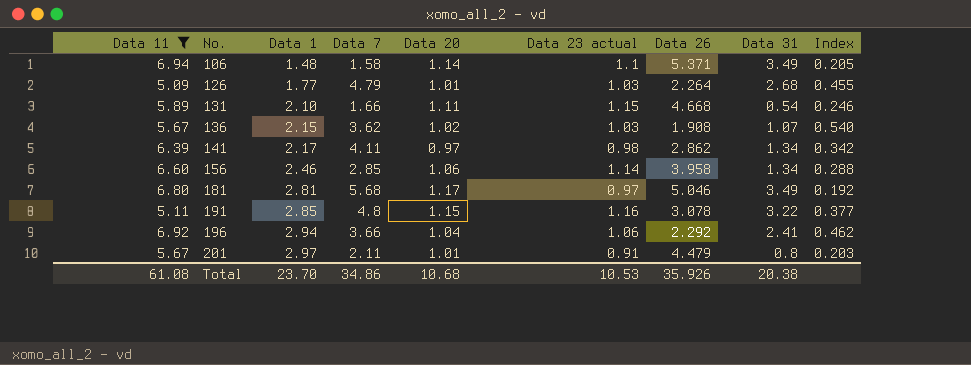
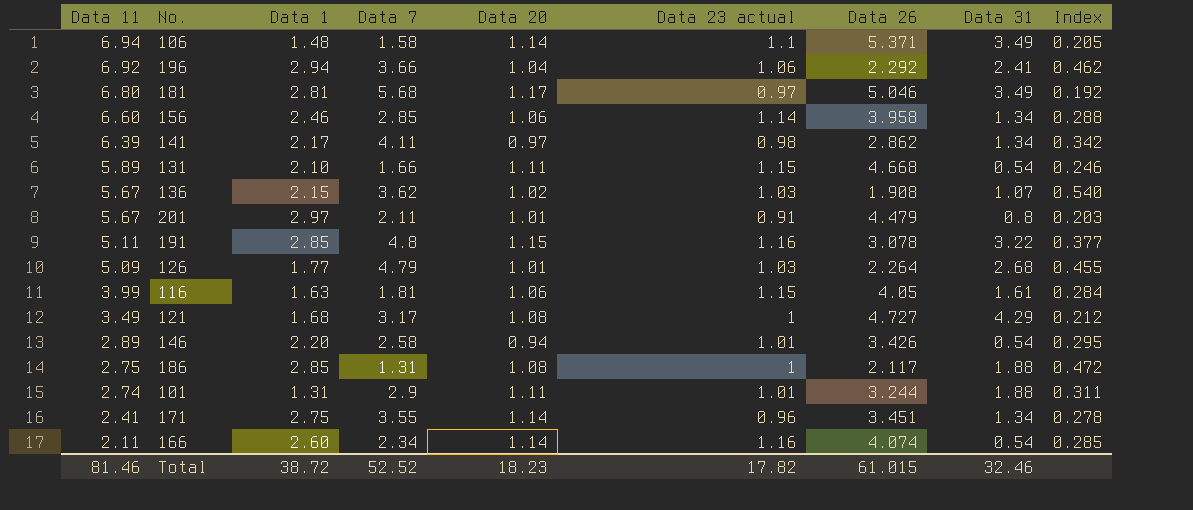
filter: Data 11 >= 5.09 -> none
row order: No. ascending -> Data 11 descending
Total | Data 11: 61.08 -> 81.46
Total | Data 1: 23.70 -> 38.72
Total | Data 7: 34.86 -> 52.52
Total | Data 20: 10.68 -> 18.23
Total | Data 23 actual: 10.53 -> 17.82
Total | Data 26: 35.926 -> 61.015
Total | Data 31: 20.38 -> 32.46

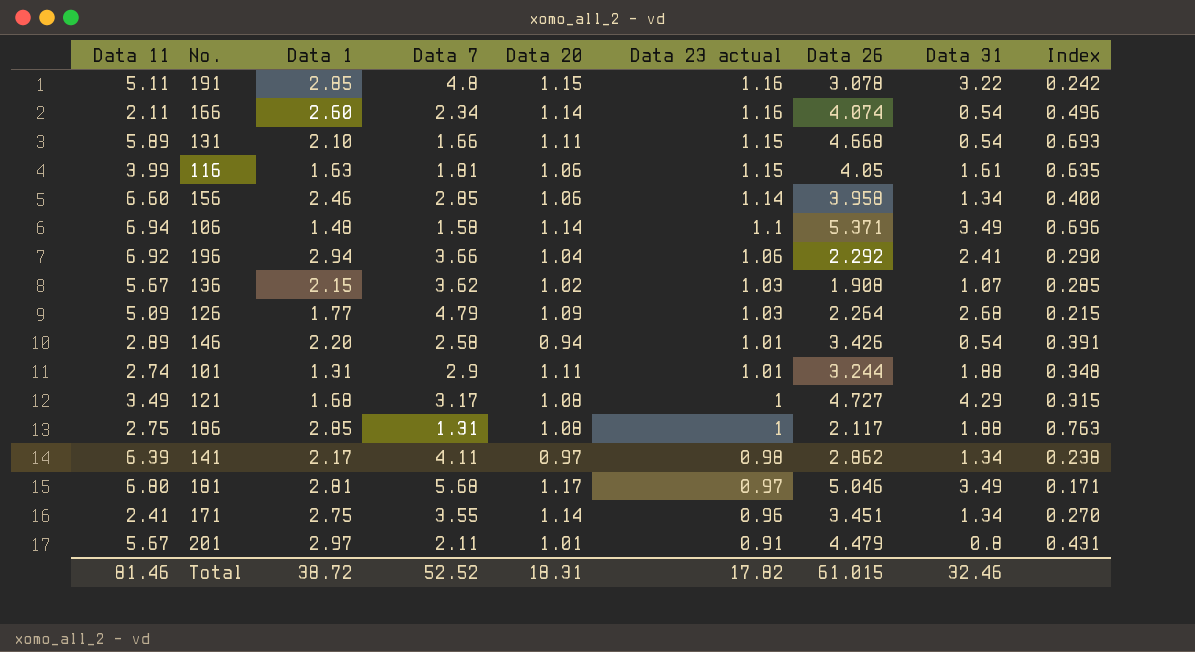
row order: Data 11 descending -> Data 23 actual descending
column Index | formula: [Data 23 actual] / [Data 26] -> [Data 23 actual] / [Data 7]
126 | Data 20: 1.01 -> 1.09
Total | Data 20: 18.23 -> 18.31

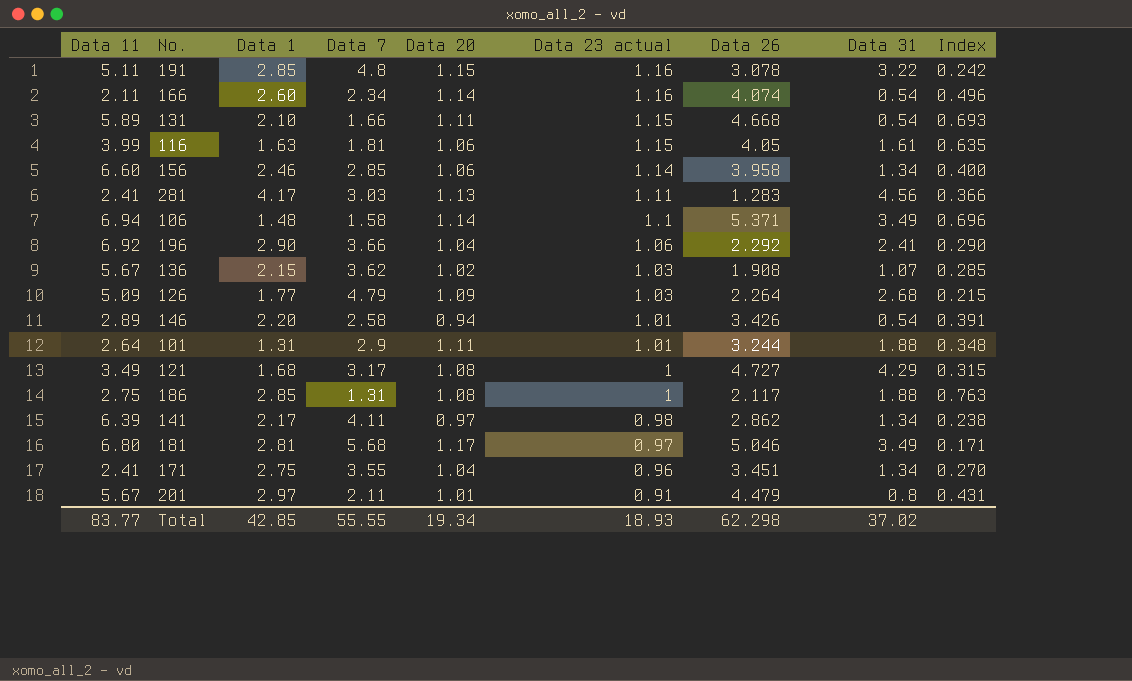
row 281: none -> 2.41 | 4.17 | 3.03 | 1.13 | 1.11 | 1.283 | 4.56 | 0.366
196 | Data 1: 2.94 -> 2.90
101 | Data 11: 2.74 -> 2.64
171 | Data 20: 1.14 -> 1.04
Total | Data 11: 81.46 -> 83.77
Total | Data 1: 38.72 -> 42.85
Total | Data 7: 52.52 -> 55.55
Total | Data 20: 18.31 -> 19.34
Total | Data 23 actual: 17.82 -> 18.93
Total | Data 26: 61.015 -> 62.298
Total | Data 31: 32.46 -> 37.02

